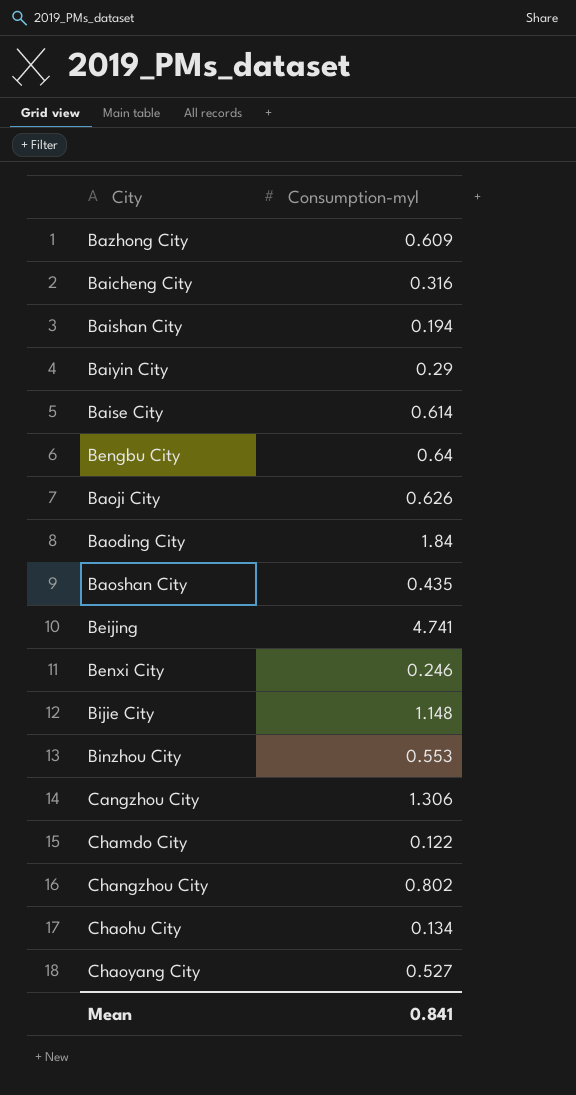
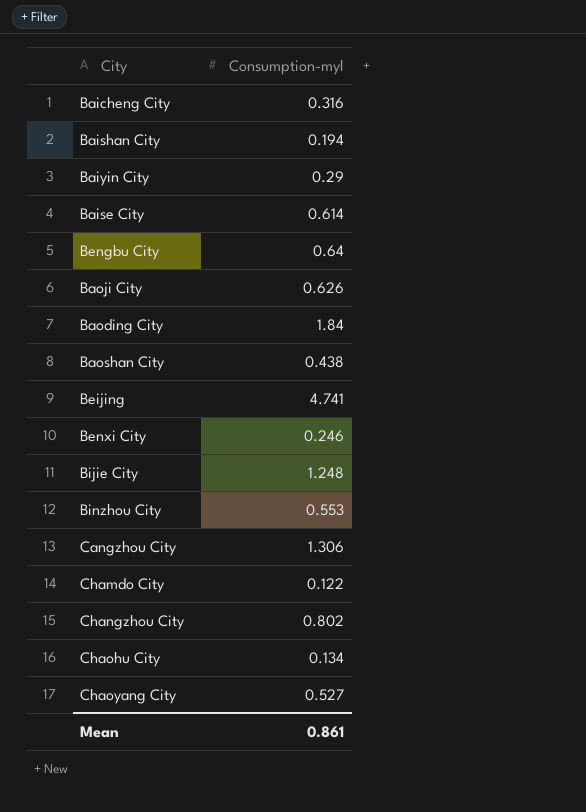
row Bazhong City: 0.609 -> none
Baoshan City | Consumption-myl: 0.435 -> 0.438
Bijie City | Consumption-myl: 1.148 -> 1.248
Mean | Consumption-myl: 0.841 -> 0.861

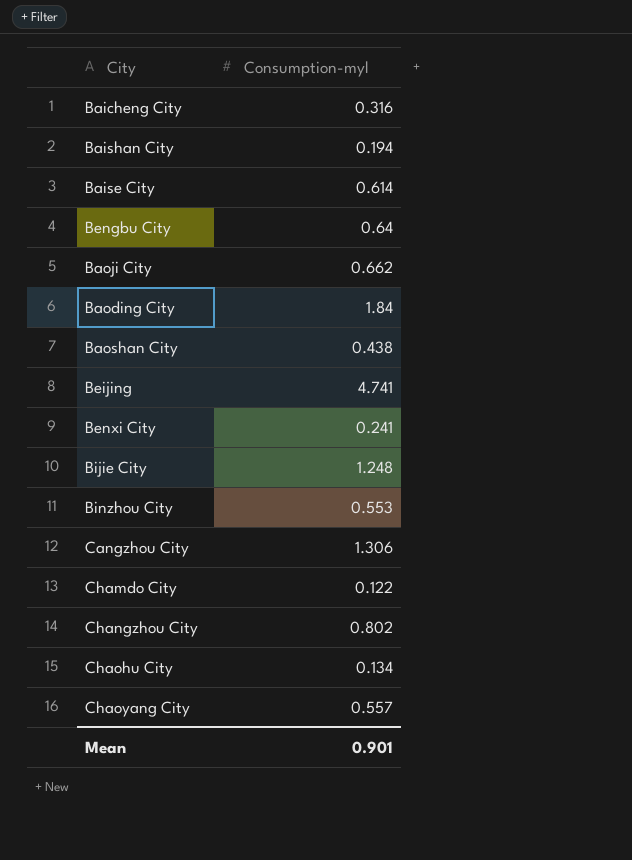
row Baiyin City: 0.29 -> none
Baoji City | Consumption-myl: 0.626 -> 0.662
Benxi City | Consumption-myl: 0.246 -> 0.241
Chaoyang City | Consumption-myl: 0.527 -> 0.557
Mean | Consumption-myl: 0.861 -> 0.901

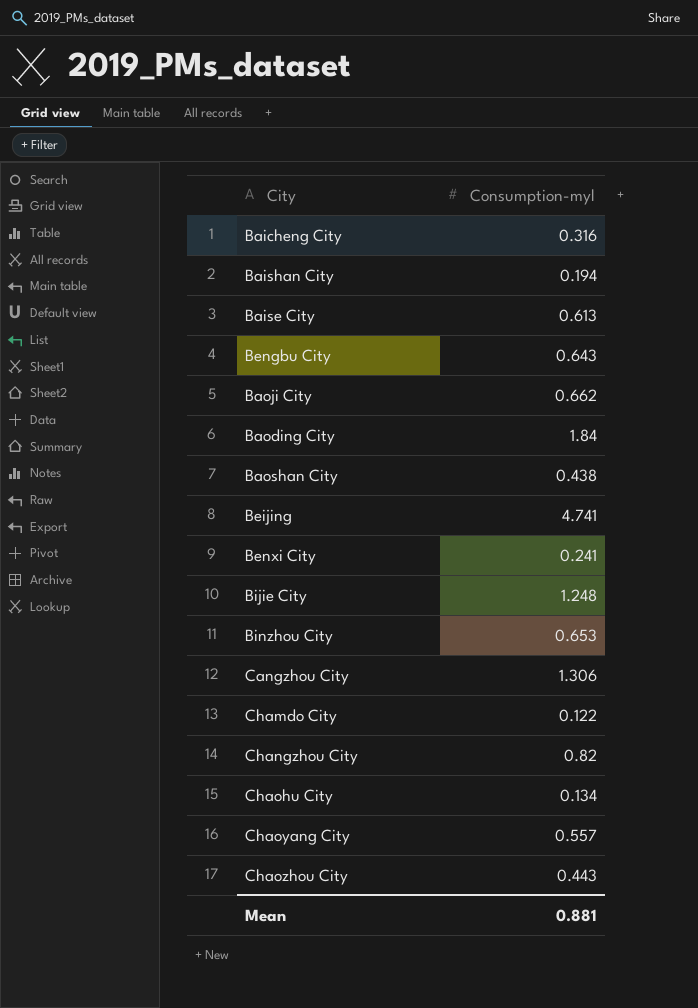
Baise City | Consumption-myl: 0.614 -> 0.613
Bengbu City | Consumption-myl: 0.64 -> 0.643
Binzhou City | Consumption-myl: 0.553 -> 0.653
Changzhou City | Consumption-myl: 0.802 -> 0.82
row Chaozhou City: none -> 0.443
Mean | Consumption-myl: 0.901 -> 0.881

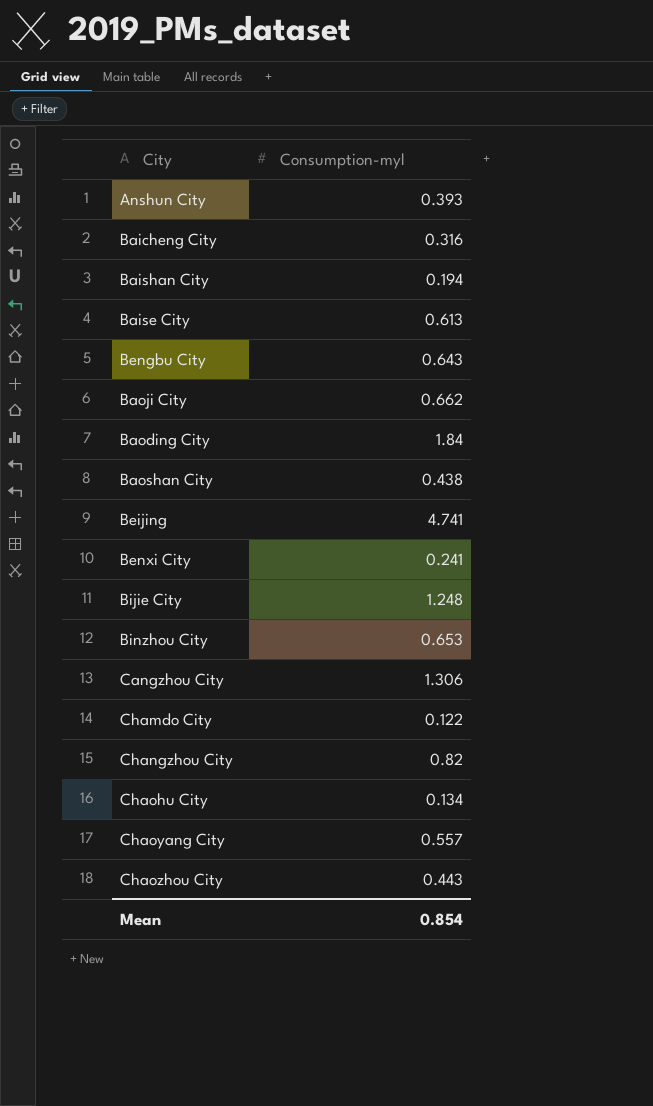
row Anshun City: none -> 0.393
Mean | Consumption-myl: 0.881 -> 0.854

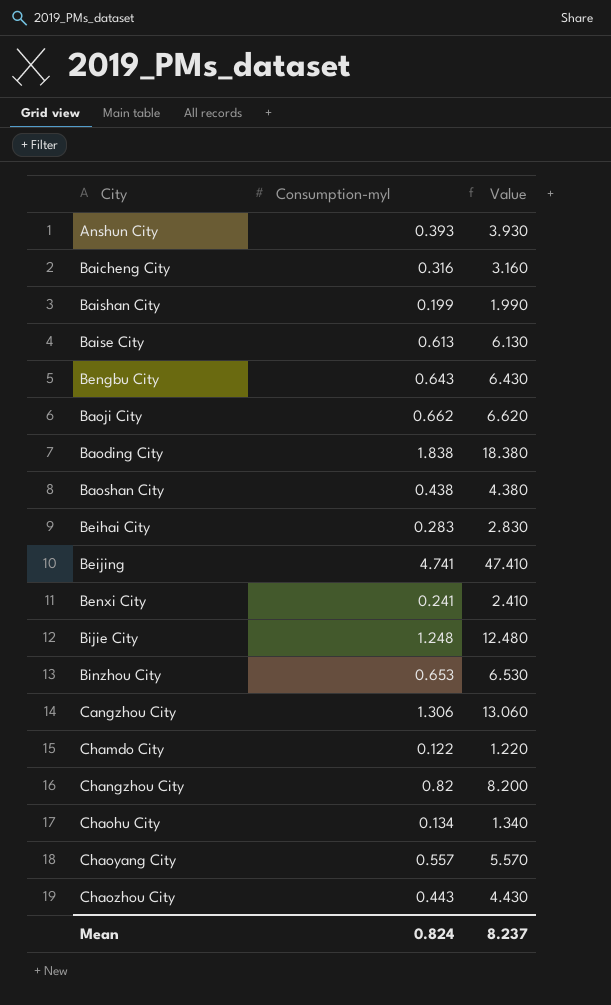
column Value | formula: none -> [Consumption-myl] * 10
Baishan City | Consumption-myl: 0.194 -> 0.199
Baoding City | Consumption-myl: 1.84 -> 1.838
row Beihai City: none -> 0.283 | 2.830
Mean | Consumption-myl: 0.854 -> 0.824

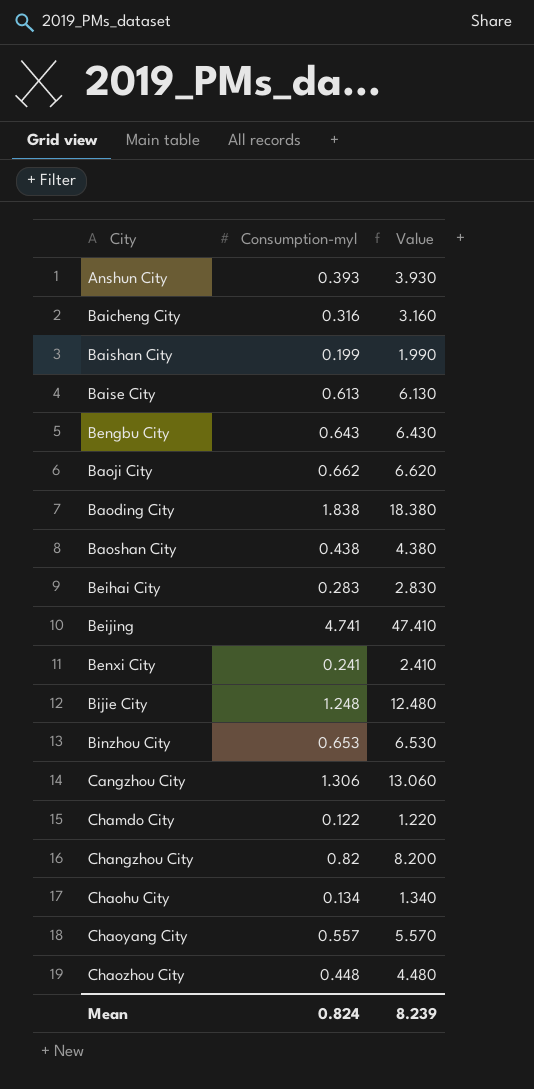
Chaozhou City | Consumption-myl: 0.443 -> 0.448
Chaozhou City | Value: 4.430 -> 4.480
Mean | Value: 8.237 -> 8.239

